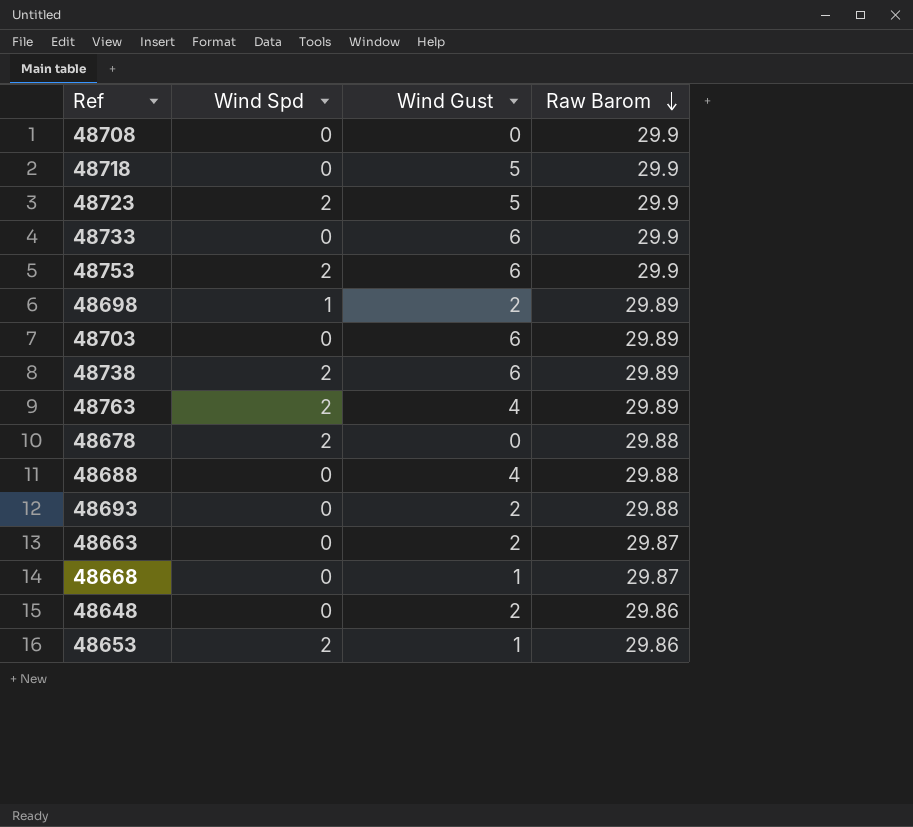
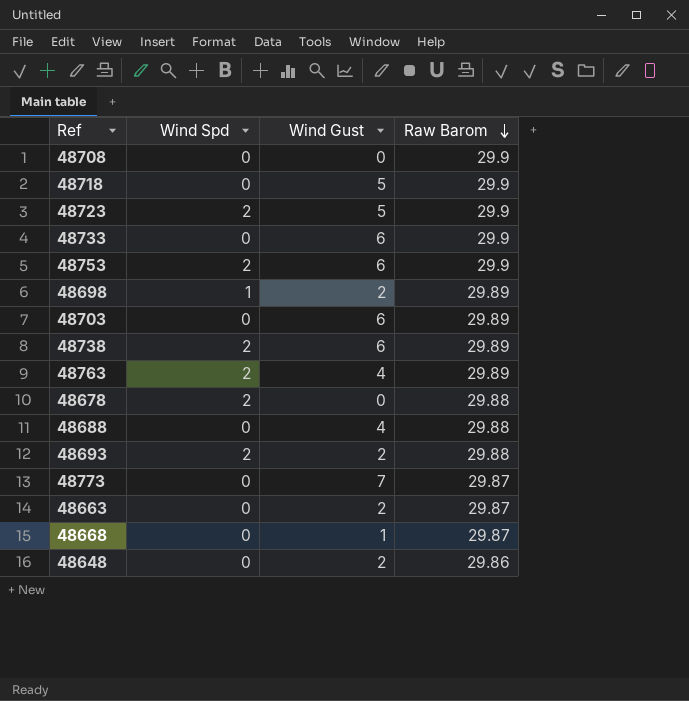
row 48653: 2 | 1 | 29.86 -> none
48693 | Wind Spd: 0 -> 2
row 48773: none -> 0 | 7 | 29.87

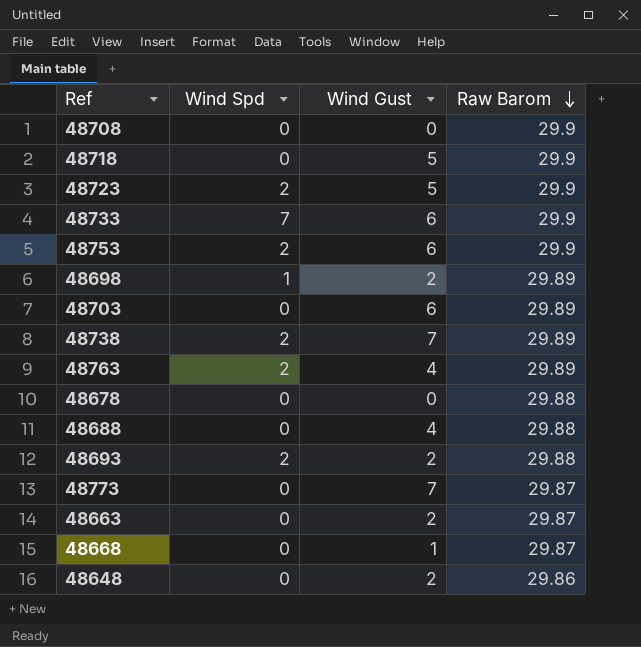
48733 | Wind Spd: 0 -> 7
48738 | Wind Gust: 6 -> 7
48678 | Wind Spd: 2 -> 0

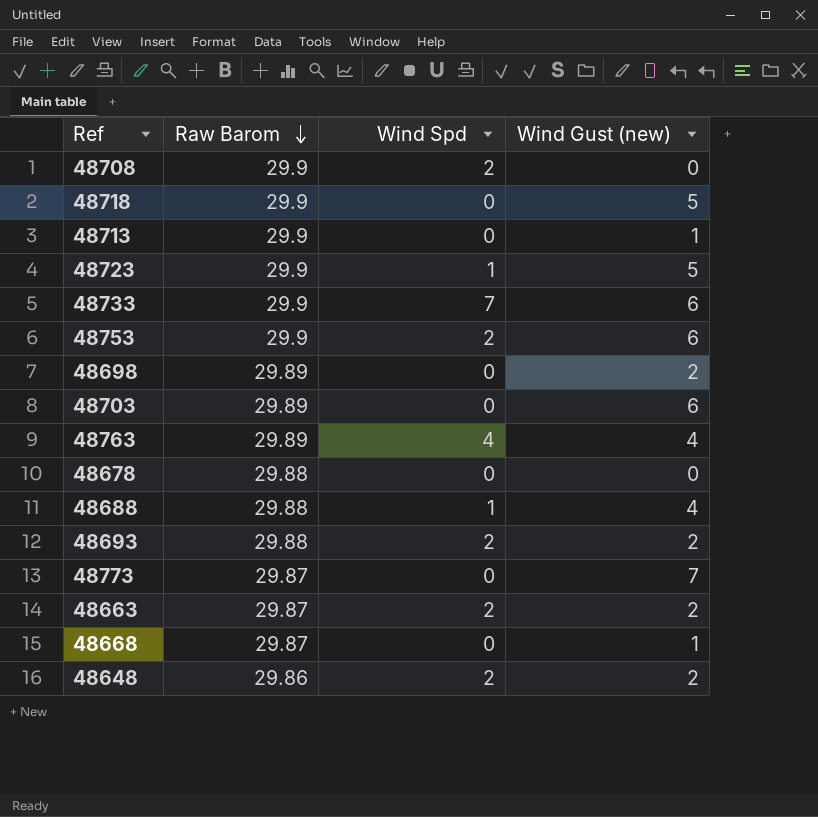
column Raw Barom | position: 4 -> 2
column name: Wind Gust -> Wind Gust (new)
row 48738: 2 | 7 | 29.89 -> none
48708 | Wind Spd: 0 -> 2
row 48713: none -> 29.9 | 0 | 1
48723 | Wind Spd: 2 -> 1
48698 | Wind Spd: 1 -> 0
48763 | Wind Spd: 2 -> 4
48688 | Wind Spd: 0 -> 1
48663 | Wind Spd: 0 -> 2
48648 | Wind Spd: 0 -> 2

